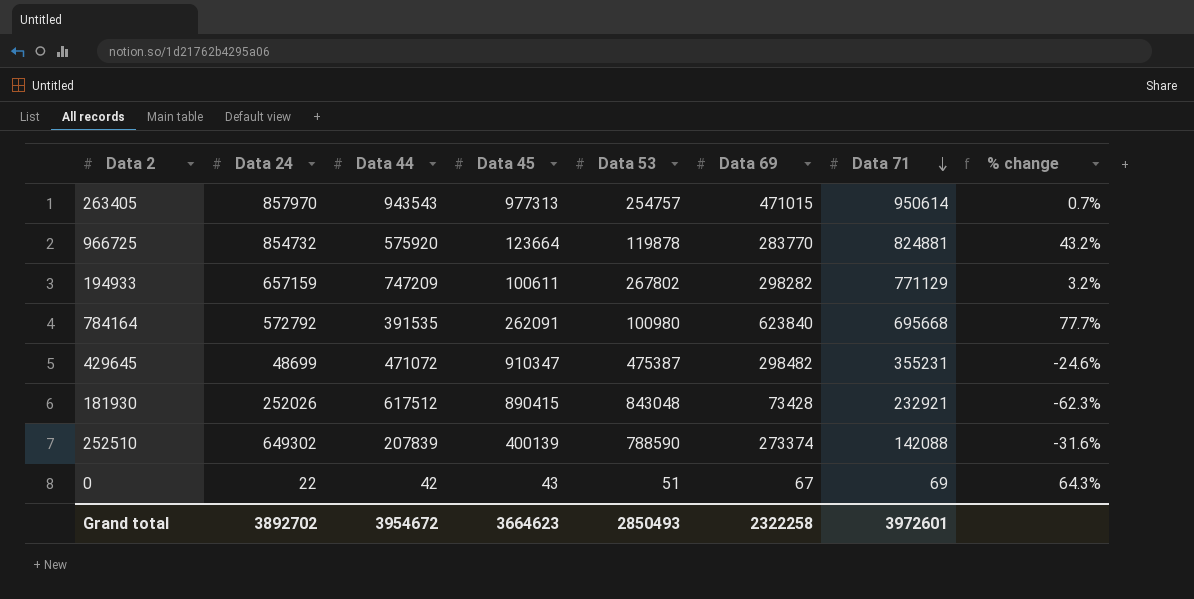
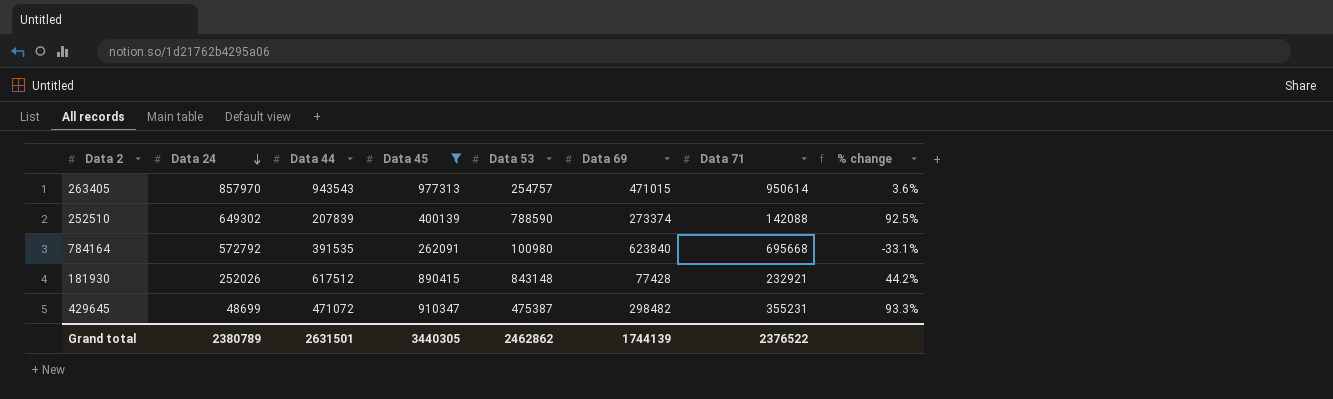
filter: none -> Data 45 >= 262091
row order: Data 71 descending -> Data 24 descending
column % change | formula: ([Data 71] - [Data 44]) / [Data 44] -> ([Data 45] - [Data 44]) / [Data 44]
181930 | Data 53: 843048 -> 843148
181930 | Data 69: 73428 -> 77428
Grand total | Data 24: 3892702 -> 2380789
Grand total | Data 44: 3954672 -> 2631501
Grand total | Data 45: 3664623 -> 3440305
Grand total | Data 53: 2850493 -> 2462862
Grand total | Data 69: 2322258 -> 1744139
Grand total | Data 71: 3972601 -> 2376522

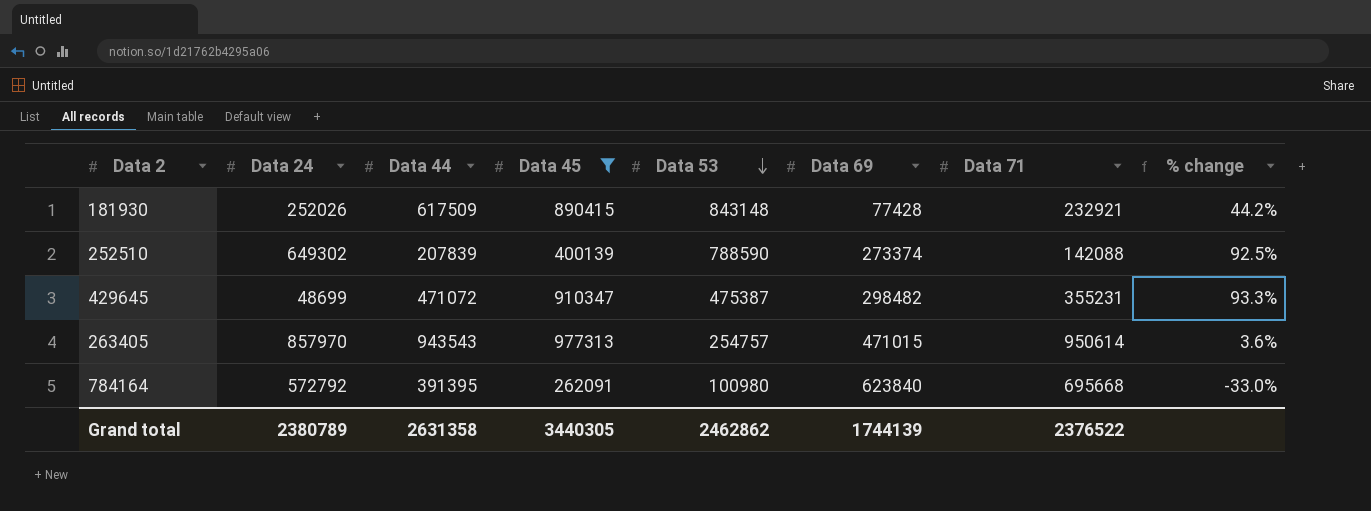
row order: Data 24 descending -> Data 53 descending
181930 | Data 44: 617512 -> 617509
784164 | Data 44: 391535 -> 391395
784164 | % change: -33.1% -> -33.0%
Grand total | Data 44: 2631501 -> 2631358

